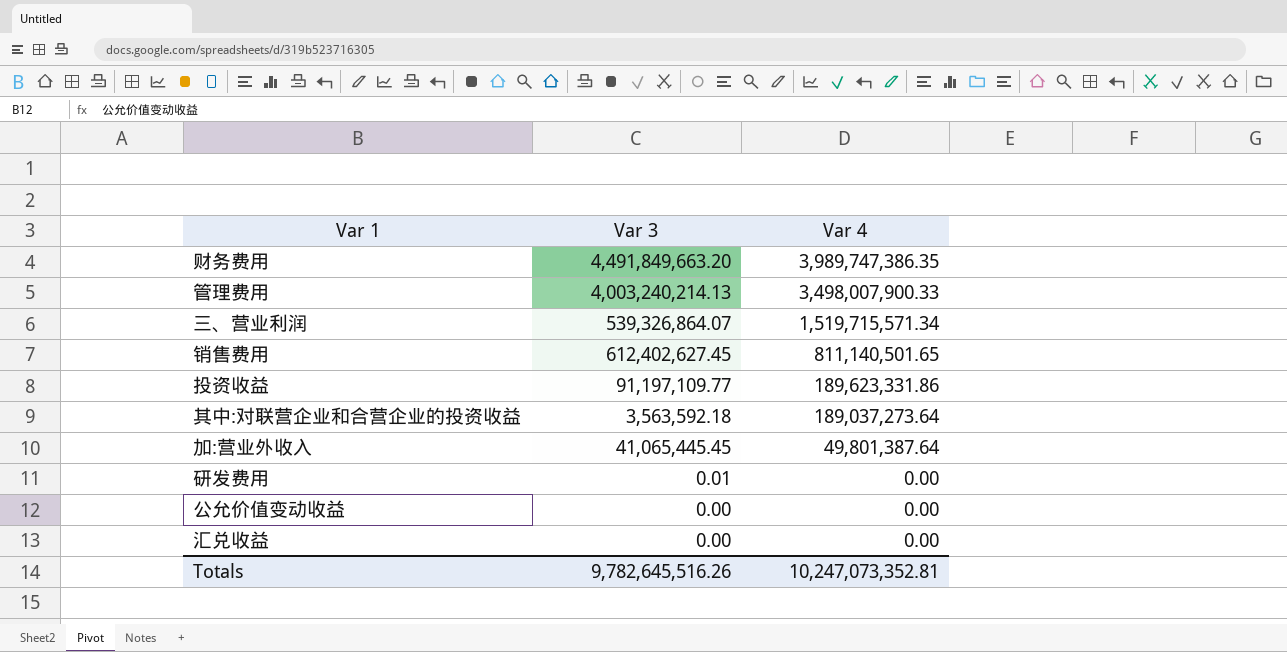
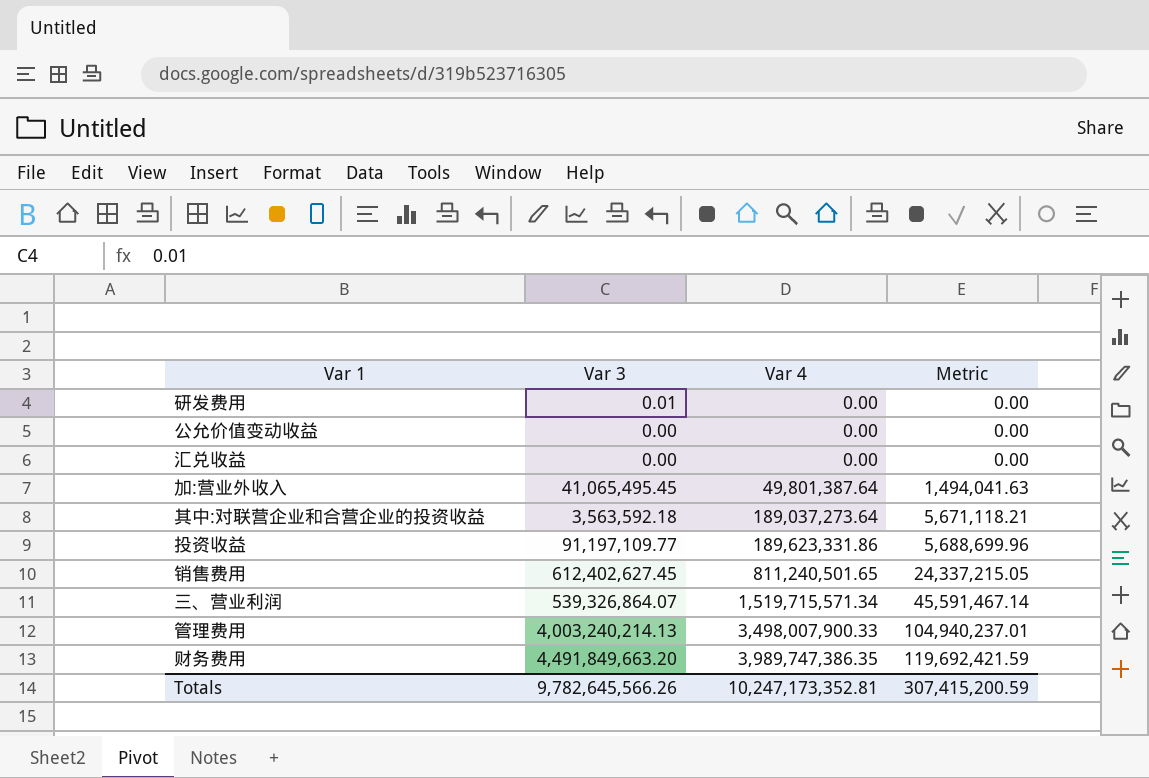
row order: Var 4 descending -> Var 4 ascending
column Metric | formula: none -> [Var 4] * 0.03
加:营业外收入 | Var 3: 41,065,445.45 -> 41,065,495.45
销售费用 | Var 4: 811,140,501.65 -> 811,240,501.65
Totals | Var 3: 9,782,645,516.26 -> 9,782,645,566.26
Totals | Var 4: 10,247,073,352.81 -> 10,247,173,352.81

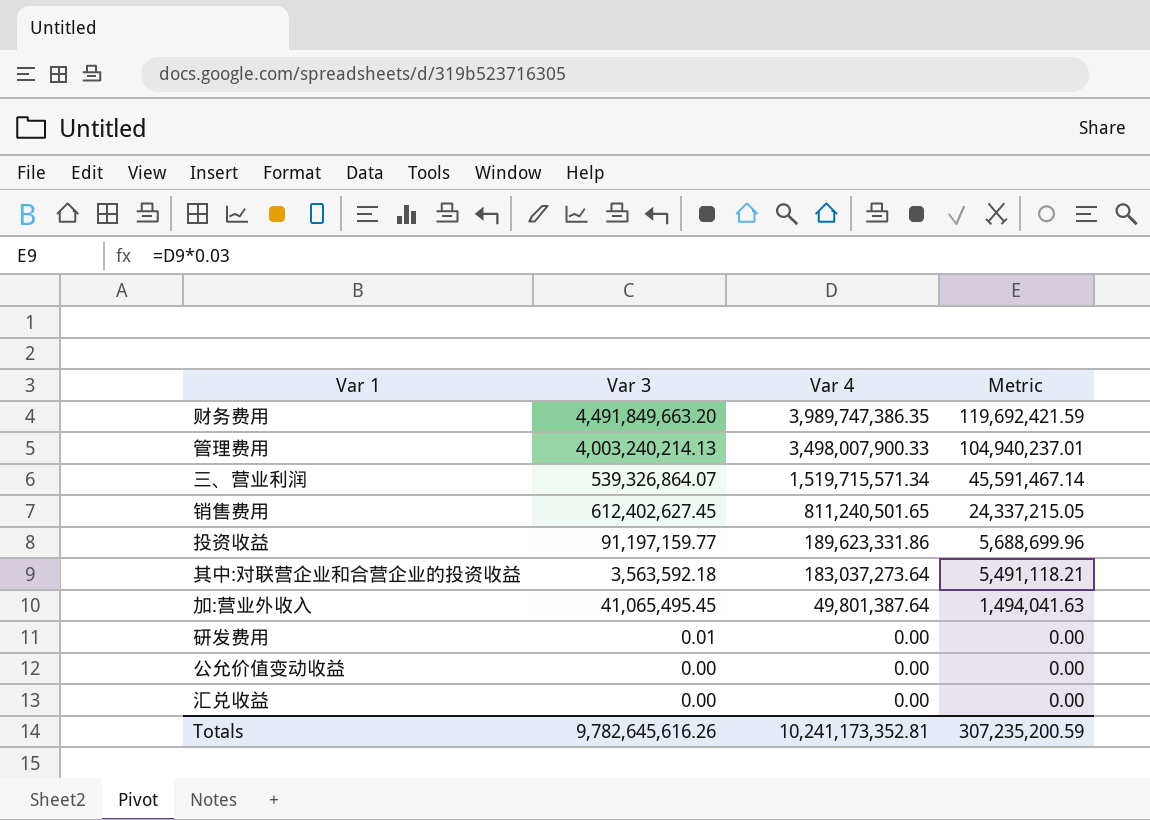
row order: Var 4 ascending -> Var 4 descending
投资收益 | Var 3: 91,197,109.77 -> 91,197,159.77
其中:对联营企业和合营企业的投资收益 | Var 4: 189,037,273.64 -> 183,037,273.64
其中:对联营企业和合营企业的投资收益 | Metric: 5,671,118.21 -> 5,491,118.21
Totals | Var 3: 9,782,645,566.26 -> 9,782,645,616.26
Totals | Var 4: 10,247,173,352.81 -> 10,241,173,352.81
Totals | Metric: 307,415,200.59 -> 307,235,200.59

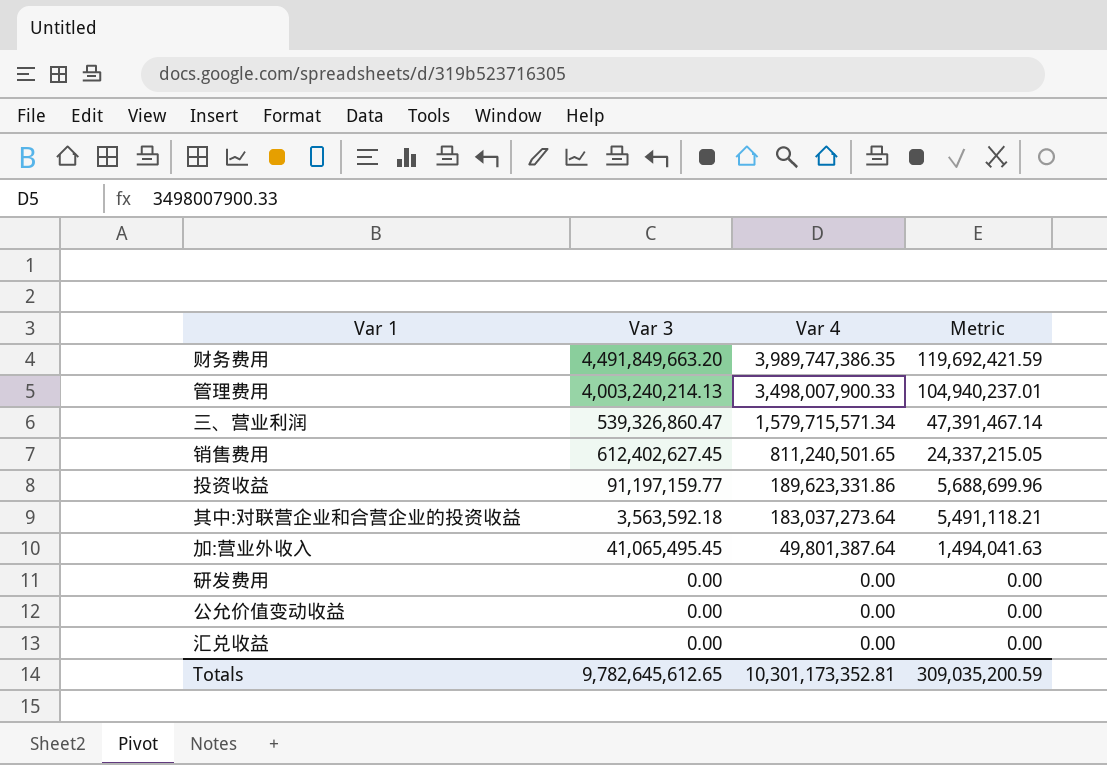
三、营业利润 | Var 3: 539,326,864.07 -> 539,326,860.47
三、营业利润 | Var 4: 1,519,715,571.34 -> 1,579,715,571.34
三、营业利润 | Metric: 45,591,467.14 -> 47,391,467.14
研发费用 | Var 3: 0.01 -> 0.00
Totals | Var 3: 9,782,645,616.26 -> 9,782,645,612.65
Totals | Var 4: 10,241,173,352.81 -> 10,301,173,352.81
Totals | Metric: 307,235,200.59 -> 309,035,200.59

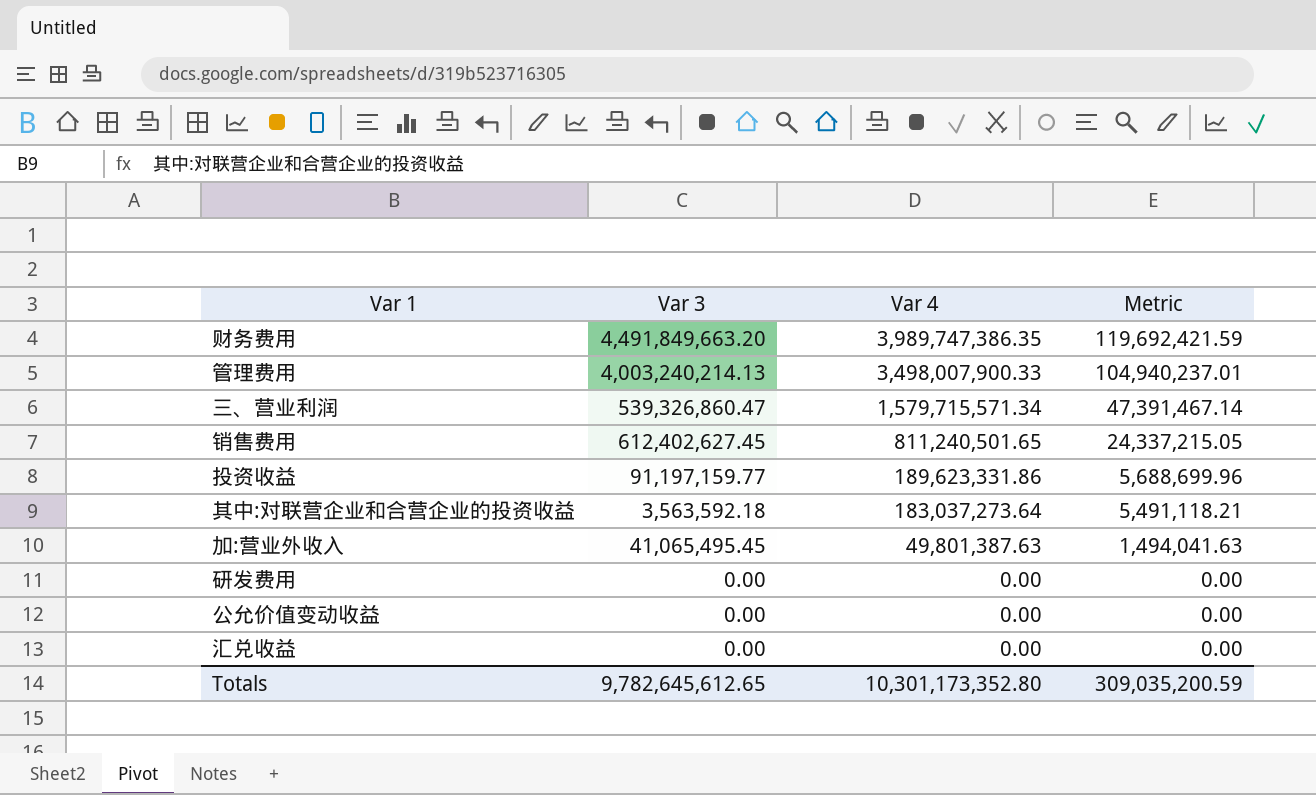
加:营业外收入 | Var 4: 49,801,387.64 -> 49,801,387.63
Totals | Var 4: 10,301,173,352.81 -> 10,301,173,352.80

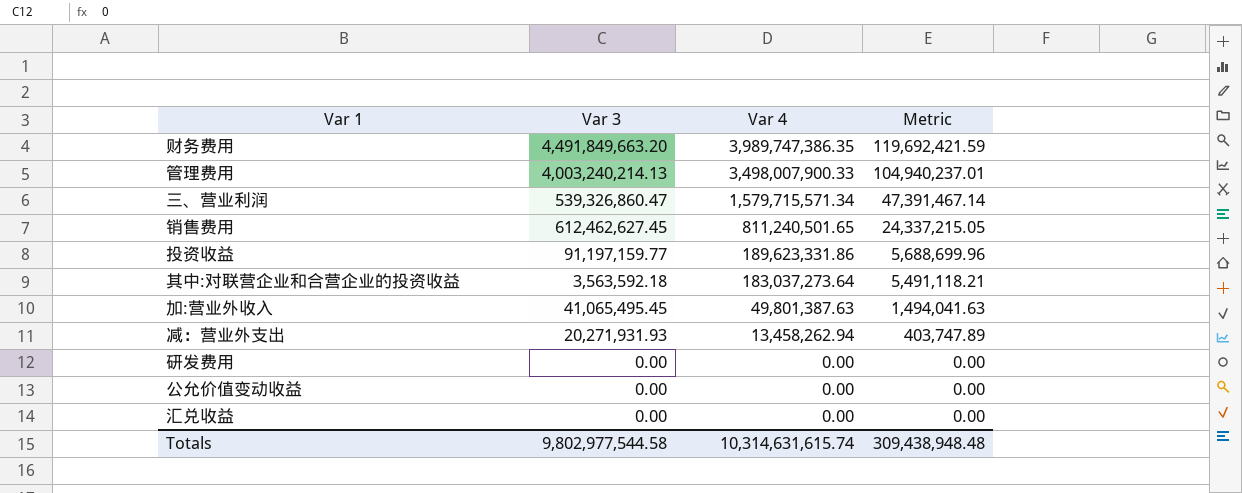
销售费用 | Var 3: 612,402,627.45 -> 612,462,627.45
row 减：营业外支出: none -> 20,271,931.93 | 13,458,262.94 | 403,747.89
Totals | Var 3: 9,782,645,612.65 -> 9,802,977,544.58
Totals | Var 4: 10,301,173,352.80 -> 10,314,631,615.74
Totals | Metric: 309,035,200.59 -> 309,438,948.48

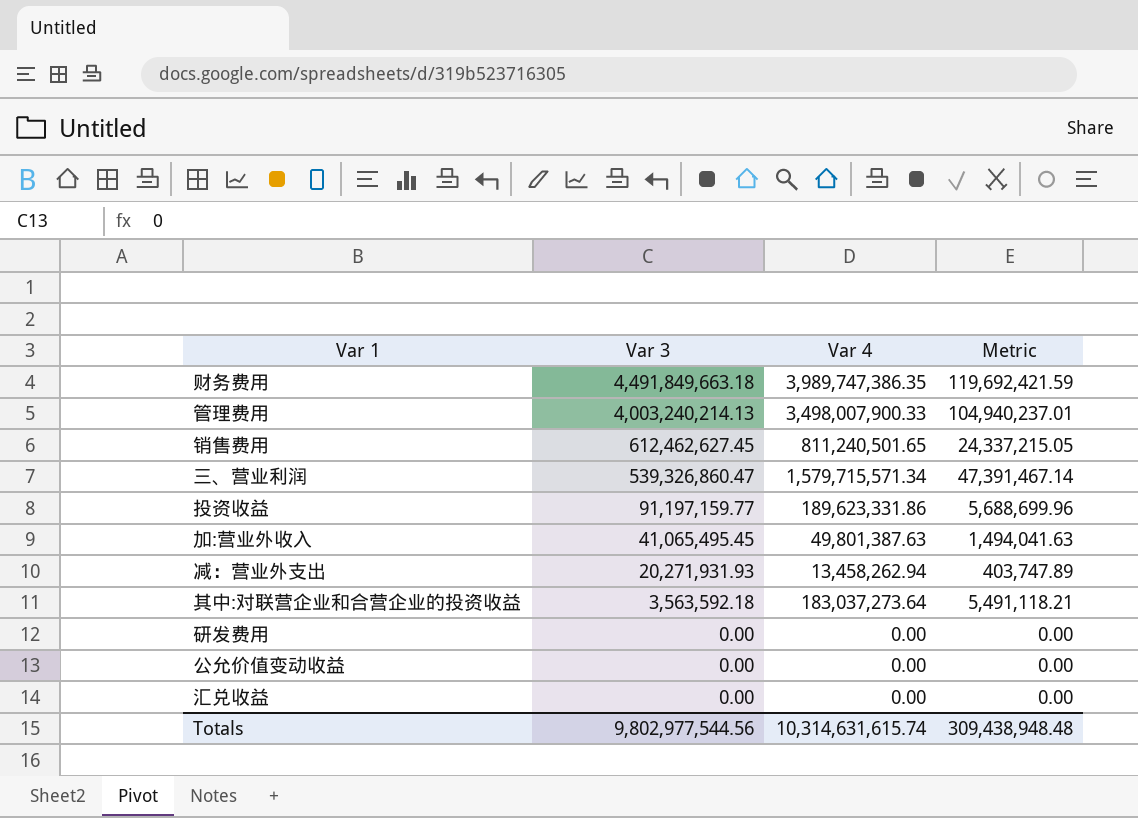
row order: Var 4 descending -> Var 3 descending
财务费用 | Var 3: 4,491,849,663.20 -> 4,491,849,663.18
Totals | Var 3: 9,802,977,544.58 -> 9,802,977,544.56

